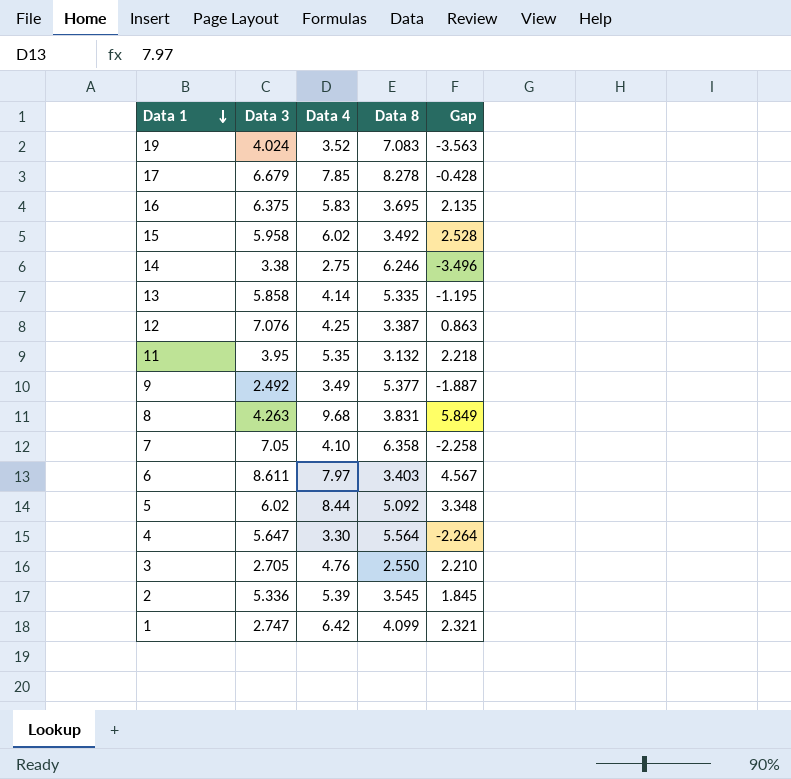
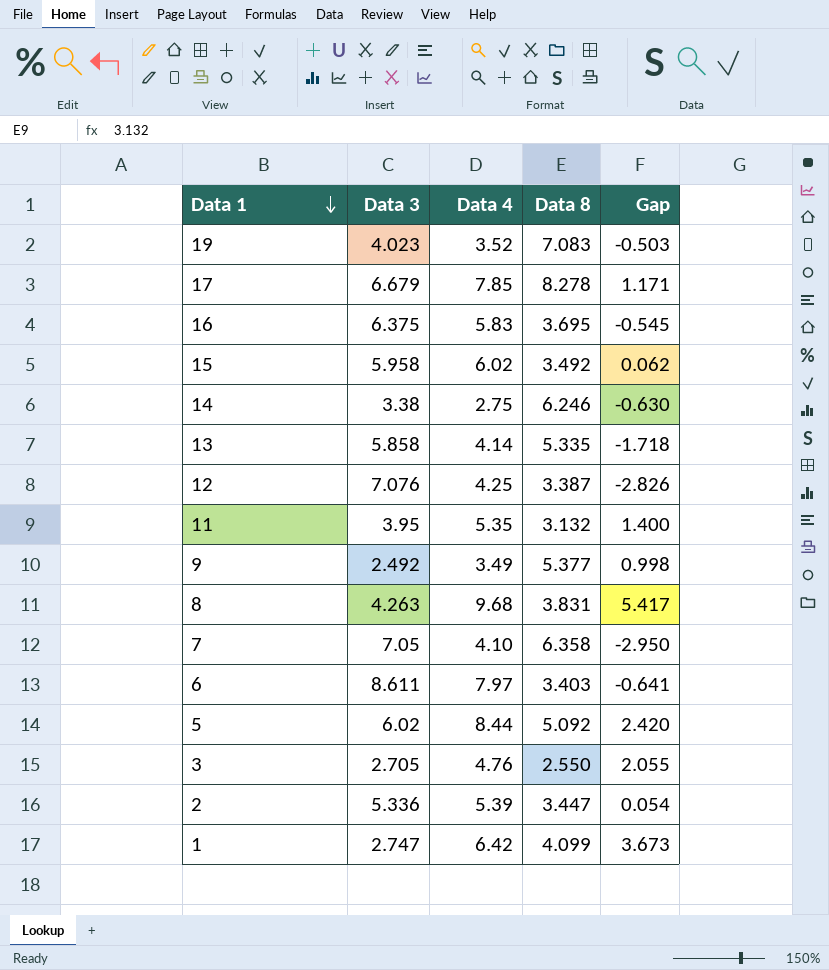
column Gap | formula: [Data 4] - [Data 8] -> [Data 4] - [Data 3]
row 4: 5.647 | 3.30 | 5.564 | -2.264 -> none
19 | Data 3: 4.024 -> 4.023
2 | Data 8: 3.545 -> 3.447

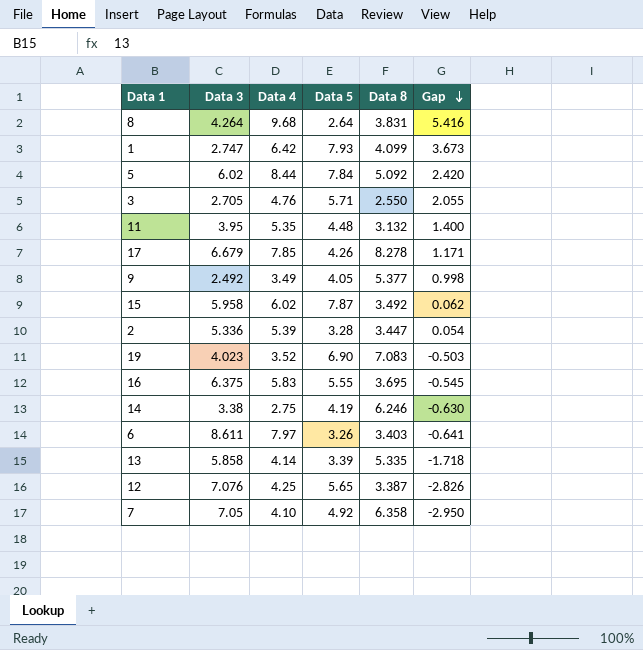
row order: Data 1 descending -> Gap descending
column Data 5 | position: none -> 4
8 | Data 3: 4.263 -> 4.264
8 | Gap: 5.417 -> 5.416

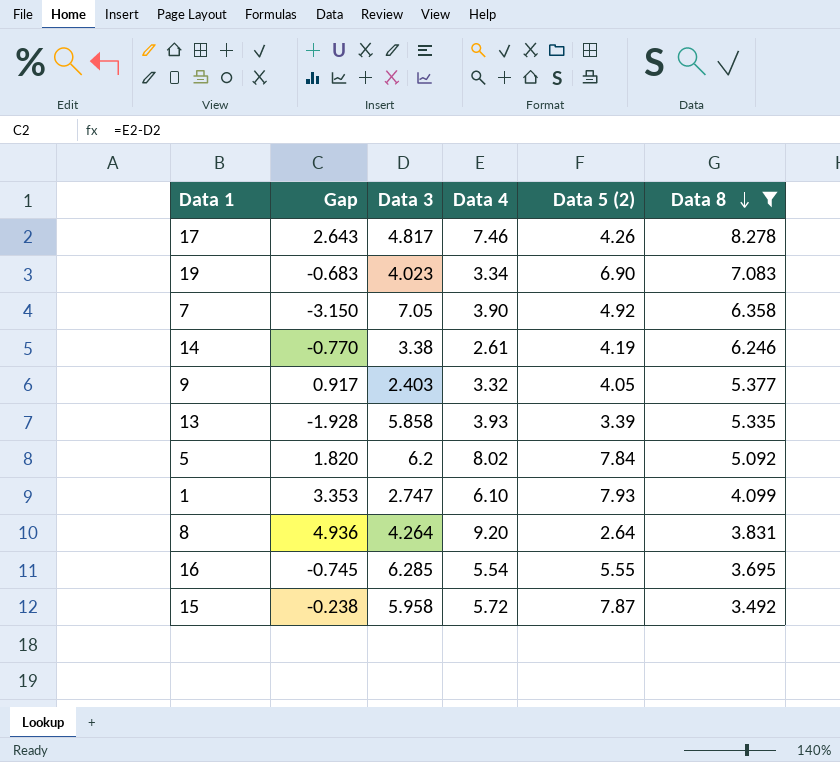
filter: none -> Data 8 >= 3.492
row order: Gap descending -> Data 8 descending
column Gap | position: 6 -> 2
column name: Data 5 -> Data 5 (2)
17 | Gap: 1.171 -> 2.643
17 | Data 3: 6.679 -> 4.817
17 | Data 4: 7.85 -> 7.46
19 | Gap: -0.503 -> -0.683
19 | Data 4: 3.52 -> 3.34
7 | Gap: -2.950 -> -3.150
7 | Data 4: 4.10 -> 3.90
14 | Gap: -0.630 -> -0.770
14 | Data 4: 2.75 -> 2.61
9 | Gap: 0.998 -> 0.917
9 | Data 3: 2.492 -> 2.403
9 | Data 4: 3.49 -> 3.32
13 | Gap: -1.718 -> -1.928
13 | Data 4: 4.14 -> 3.93
5 | Gap: 2.420 -> 1.820
5 | Data 3: 6.02 -> 6.2
5 | Data 4: 8.44 -> 8.02
1 | Gap: 3.673 -> 3.353
1 | Data 4: 6.42 -> 6.10
8 | Gap: 5.416 -> 4.936
8 | Data 4: 9.68 -> 9.20
16 | Gap: -0.545 -> -0.745
16 | Data 3: 6.375 -> 6.285
16 | Data 4: 5.83 -> 5.54
15 | Gap: 0.062 -> -0.238
15 | Data 4: 6.02 -> 5.72

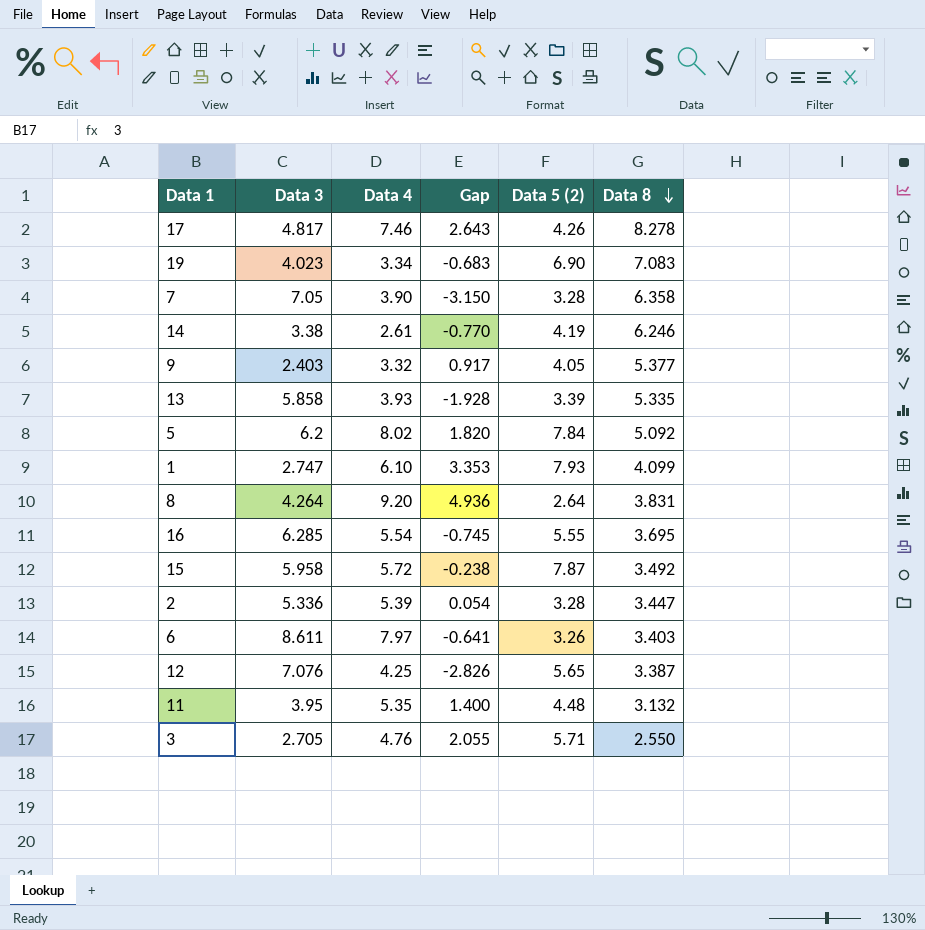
filter: Data 8 >= 3.492 -> none
column Gap | position: 2 -> 4
7 | Data 5 (2): 4.92 -> 3.28

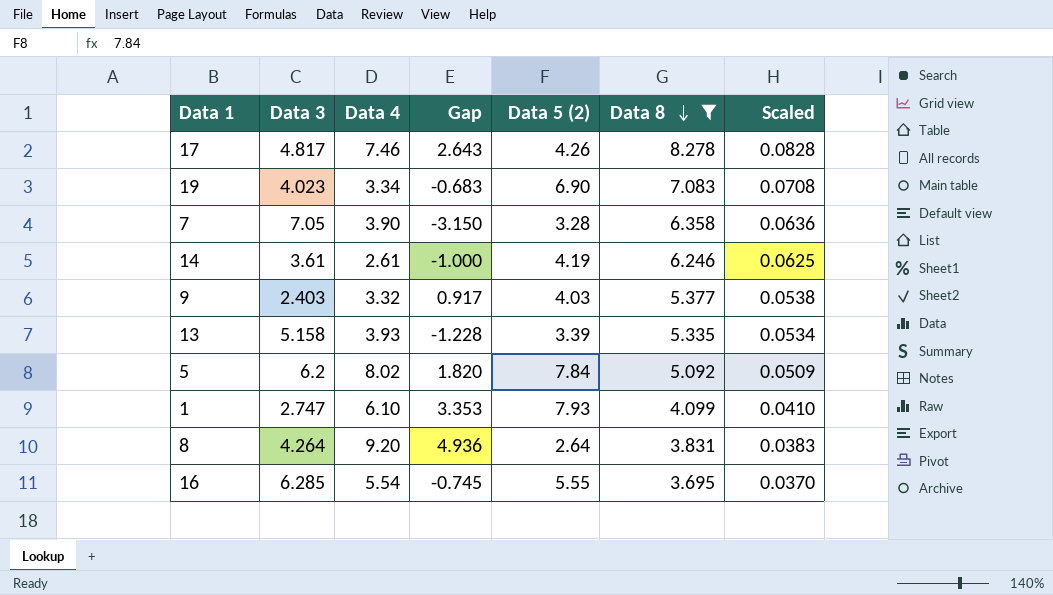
filter: none -> Data 8 >= 3.695
column Scaled | formula: none -> [Data 8] * 0.01
14 | Data 3: 3.38 -> 3.61
14 | Gap: -0.770 -> -1.000
9 | Data 5 (2): 4.05 -> 4.03
13 | Data 3: 5.858 -> 5.158
13 | Gap: -1.928 -> -1.228

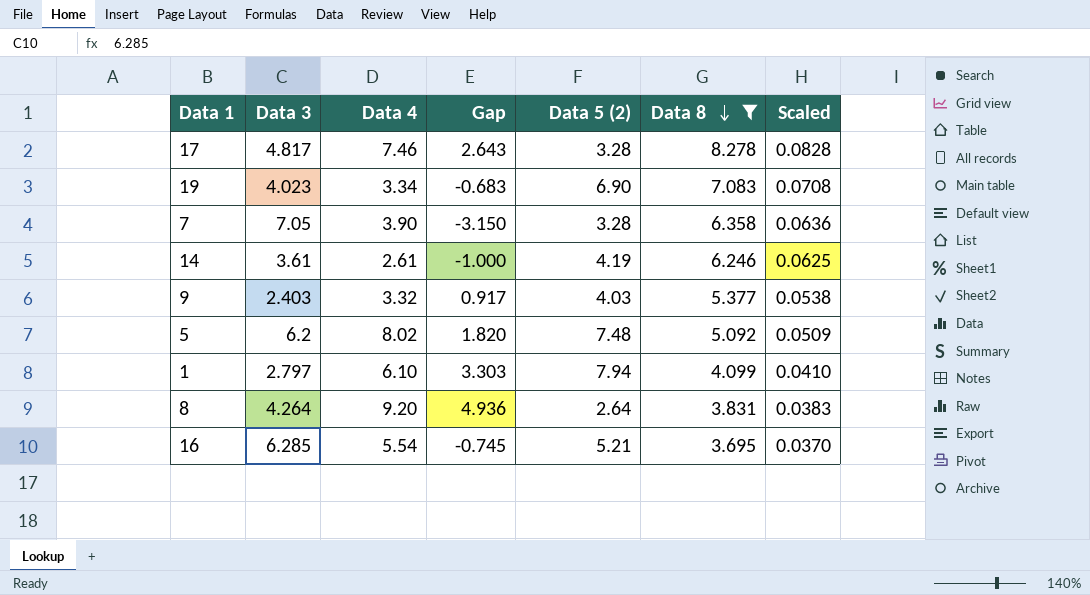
row 13: 5.158 | 3.93 | -1.228 | 3.39 | 5.335 | 0.0534 -> none
17 | Data 5 (2): 4.26 -> 3.28
5 | Data 5 (2): 7.84 -> 7.48
1 | Data 3: 2.747 -> 2.797
1 | Gap: 3.353 -> 3.303
1 | Data 5 (2): 7.93 -> 7.94
16 | Data 5 (2): 5.55 -> 5.21

